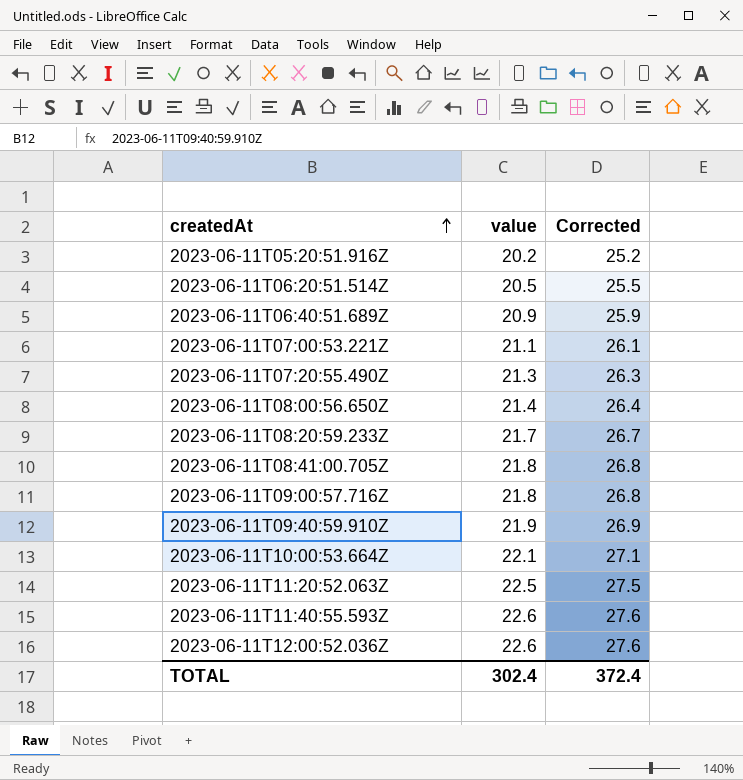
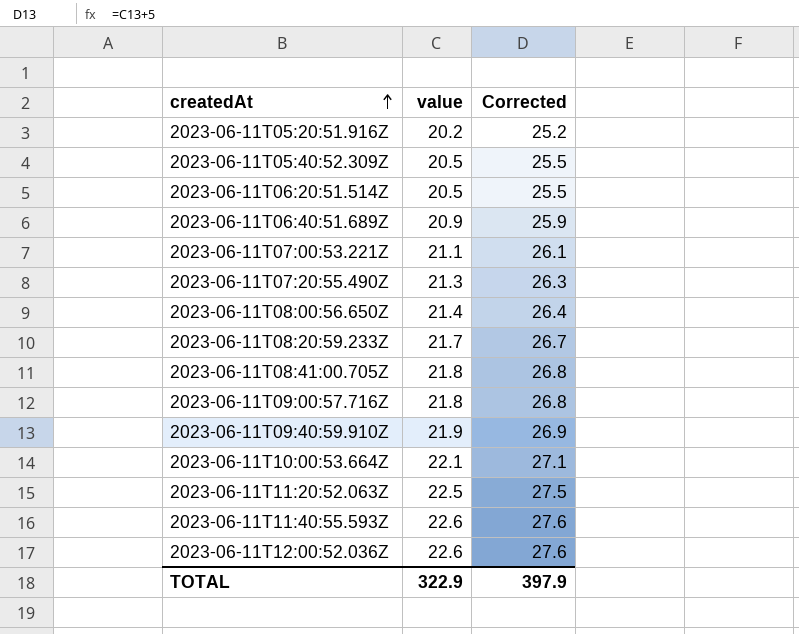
row 2023-06-11T05:40:52.309Z: none -> 20.5 | 25.5
TOTAL | value: 302.4 -> 322.9
TOTAL | Corrected: 372.4 -> 397.9

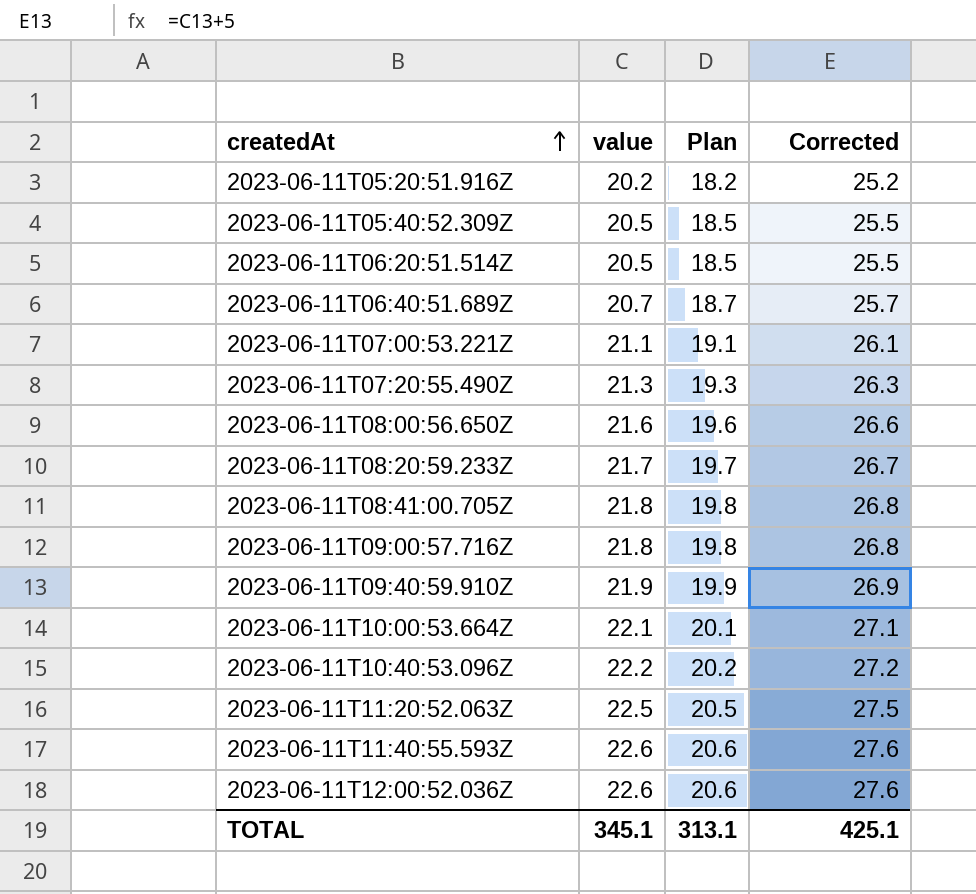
column Plan | formula: none -> [value] - 2
2023-06-11T06:40:51.689Z | value: 20.9 -> 20.7
2023-06-11T06:40:51.689Z | Corrected: 25.9 -> 25.7
2023-06-11T08:00:56.650Z | value: 21.4 -> 21.6
2023-06-11T08:00:56.650Z | Corrected: 26.4 -> 26.6
row 2023-06-11T10:40:53.096Z: none -> 22.2 | 20.2 | 27.2
TOTAL | value: 322.9 -> 345.1
TOTAL | Corrected: 397.9 -> 425.1

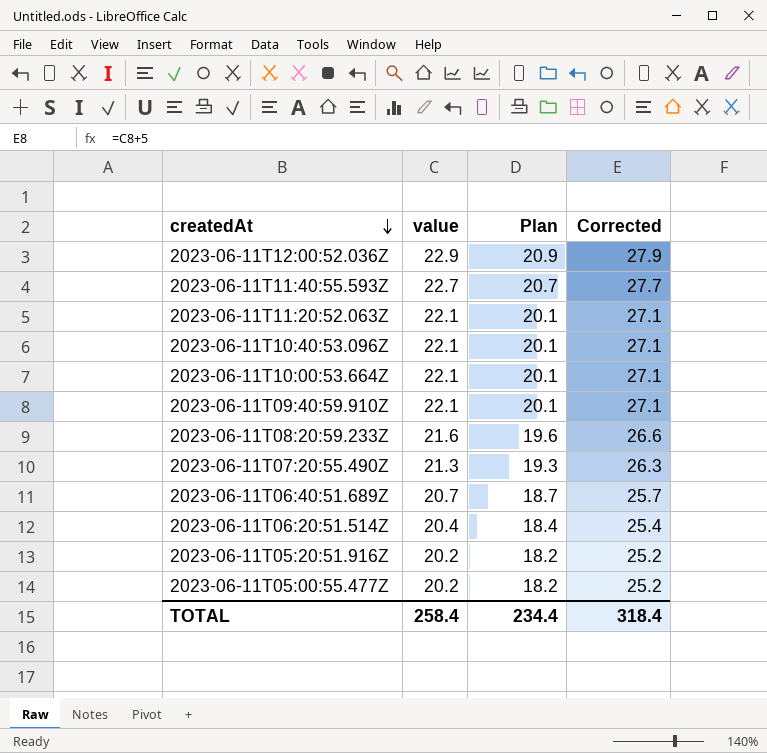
row order: createdAt ascending -> createdAt descending
row 2023-06-11T05:40:52.309Z: 20.5 | 18.5 | 25.5 -> none
row 2023-06-11T07:00:53.221Z: 21.1 | 19.1 | 26.1 -> none
row 2023-06-11T08:00:56.650Z: 21.6 | 19.6 | 26.6 -> none
row 2023-06-11T08:41:00.705Z: 21.8 | 19.8 | 26.8 -> none
row 2023-06-11T09:00:57.716Z: 21.8 | 19.8 | 26.8 -> none
2023-06-11T12:00:52.036Z | value: 22.6 -> 22.9
2023-06-11T12:00:52.036Z | Plan: 20.6 -> 20.9
2023-06-11T12:00:52.036Z | Corrected: 27.6 -> 27.9
2023-06-11T11:40:55.593Z | value: 22.6 -> 22.7
2023-06-11T11:40:55.593Z | Plan: 20.6 -> 20.7
2023-06-11T11:40:55.593Z | Corrected: 27.6 -> 27.7
2023-06-11T11:20:52.063Z | value: 22.5 -> 22.1
2023-06-11T11:20:52.063Z | Plan: 20.5 -> 20.1
2023-06-11T11:20:52.063Z | Corrected: 27.5 -> 27.1
2023-06-11T10:40:53.096Z | value: 22.2 -> 22.1
2023-06-11T10:40:53.096Z | Plan: 20.2 -> 20.1
2023-06-11T10:40:53.096Z | Corrected: 27.2 -> 27.1
2023-06-11T09:40:59.910Z | value: 21.9 -> 22.1
2023-06-11T09:40:59.910Z | Plan: 19.9 -> 20.1
2023-06-11T09:40:59.910Z | Corrected: 26.9 -> 27.1
2023-06-11T08:20:59.233Z | value: 21.7 -> 21.6
2023-06-11T08:20:59.233Z | Plan: 19.7 -> 19.6
2023-06-11T08:20:59.233Z | Corrected: 26.7 -> 26.6
2023-06-11T06:20:51.514Z | value: 20.5 -> 20.4
2023-06-11T06:20:51.514Z | Plan: 18.5 -> 18.4
2023-06-11T06:20:51.514Z | Corrected: 25.5 -> 25.4
row 2023-06-11T05:00:55.477Z: none -> 20.2 | 18.2 | 25.2
TOTAL | value: 345.1 -> 258.4
TOTAL | Plan: 313.1 -> 234.4
TOTAL | Corrected: 425.1 -> 318.4

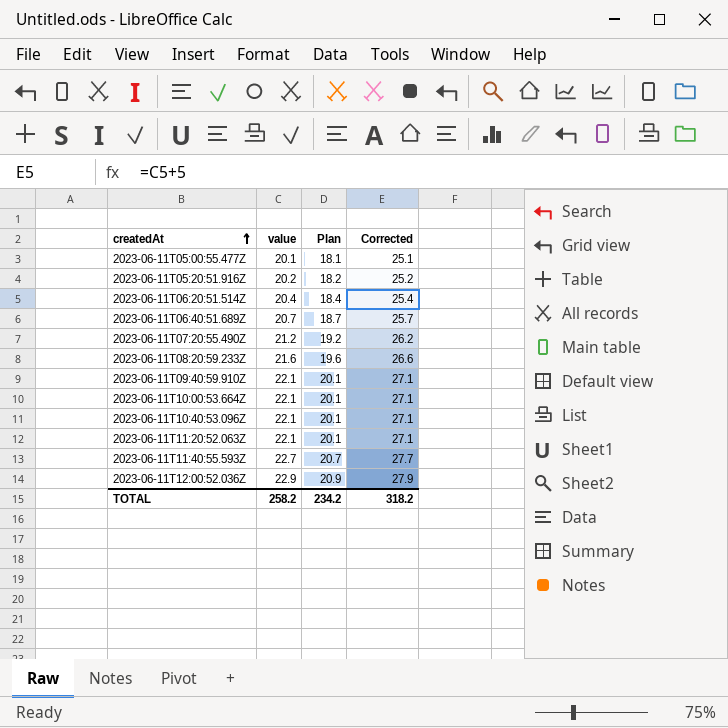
row order: createdAt descending -> createdAt ascending
2023-06-11T05:00:55.477Z | value: 20.2 -> 20.1
2023-06-11T05:00:55.477Z | Plan: 18.2 -> 18.1
2023-06-11T05:00:55.477Z | Corrected: 25.2 -> 25.1
2023-06-11T07:20:55.490Z | value: 21.3 -> 21.2
2023-06-11T07:20:55.490Z | Plan: 19.3 -> 19.2
2023-06-11T07:20:55.490Z | Corrected: 26.3 -> 26.2
TOTAL | value: 258.4 -> 258.2
TOTAL | Plan: 234.4 -> 234.2
TOTAL | Corrected: 318.4 -> 318.2

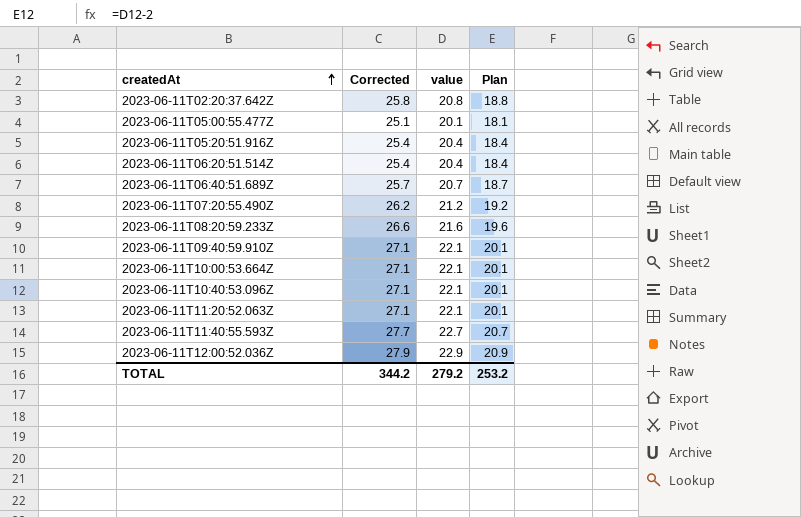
column Corrected | position: 4 -> 2
row 2023-06-11T02:20:37.642Z: none -> 25.8 | 20.8 | 18.8
2023-06-11T05:20:51.916Z | Corrected: 25.2 -> 25.4
2023-06-11T05:20:51.916Z | value: 20.2 -> 20.4
2023-06-11T05:20:51.916Z | Plan: 18.2 -> 18.4
TOTAL | Corrected: 318.2 -> 344.2
TOTAL | value: 258.2 -> 279.2
TOTAL | Plan: 234.2 -> 253.2

